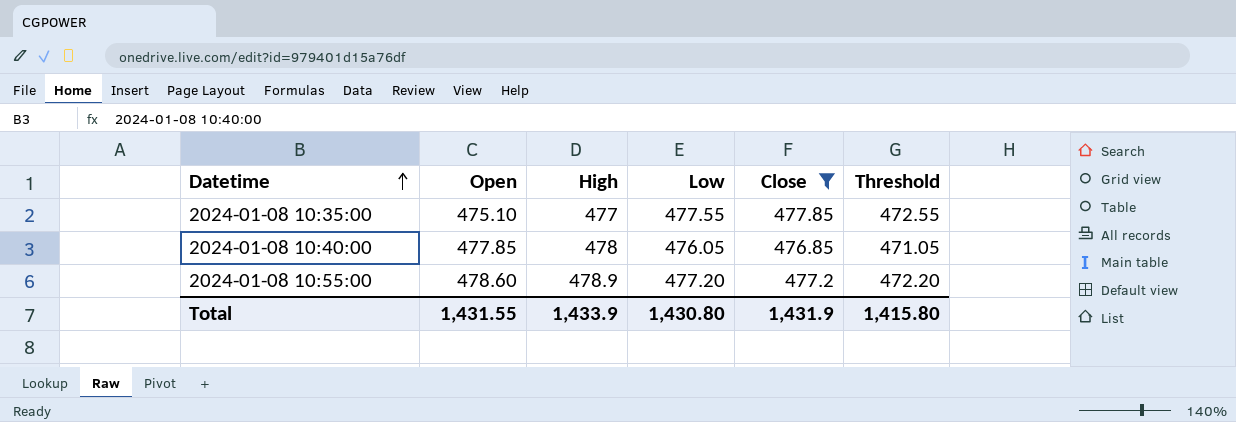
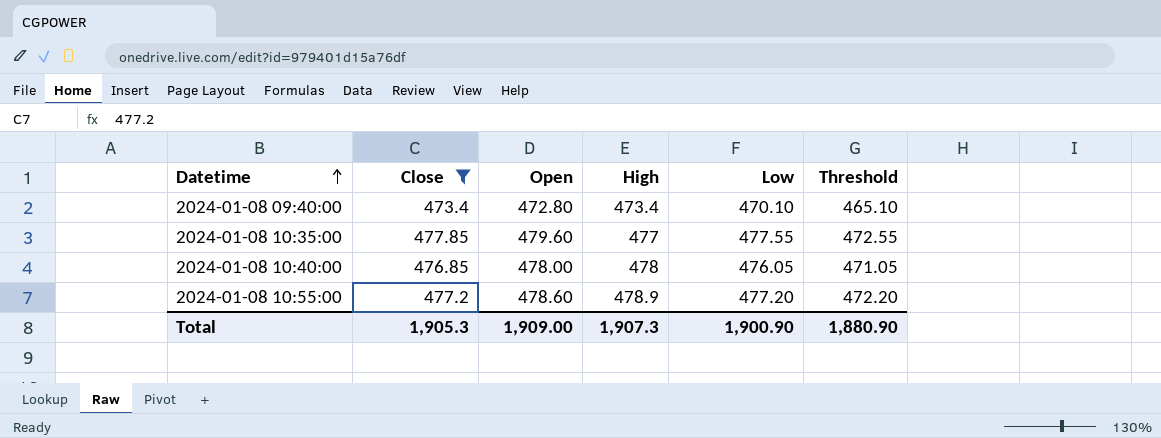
column Close | position: 5 -> 2
row 2024-01-08 09:40:00: none -> 473.4 | 472.80 | 473.4 | 470.10 | 465.10
2024-01-08 10:35:00 | Open: 475.10 -> 479.60
2024-01-08 10:40:00 | Open: 477.85 -> 478.00
Total | Close: 1,431.9 -> 1,905.3
Total | Open: 1,431.55 -> 1,909.00
Total | High: 1,433.9 -> 1,907.3
Total | Low: 1,430.80 -> 1,900.90
Total | Threshold: 1,415.80 -> 1,880.90

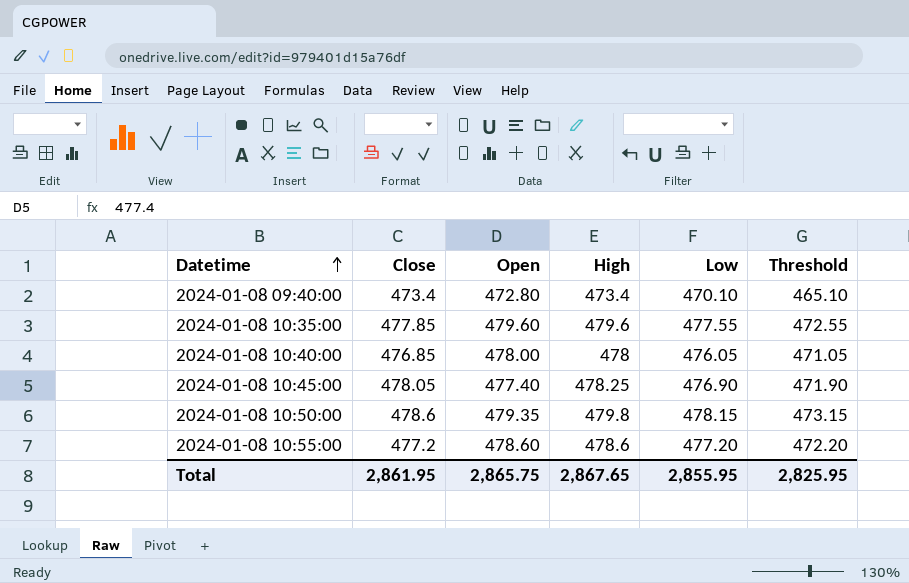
filter: Close <= 477.85 -> none
2024-01-08 10:35:00 | High: 477 -> 479.6
2024-01-08 10:55:00 | High: 478.9 -> 478.6
Total | Close: 1,905.3 -> 2,861.95
Total | Open: 1,909.00 -> 2,865.75
Total | High: 1,907.3 -> 2,867.65
Total | Low: 1,900.90 -> 2,855.95
Total | Threshold: 1,880.90 -> 2,825.95

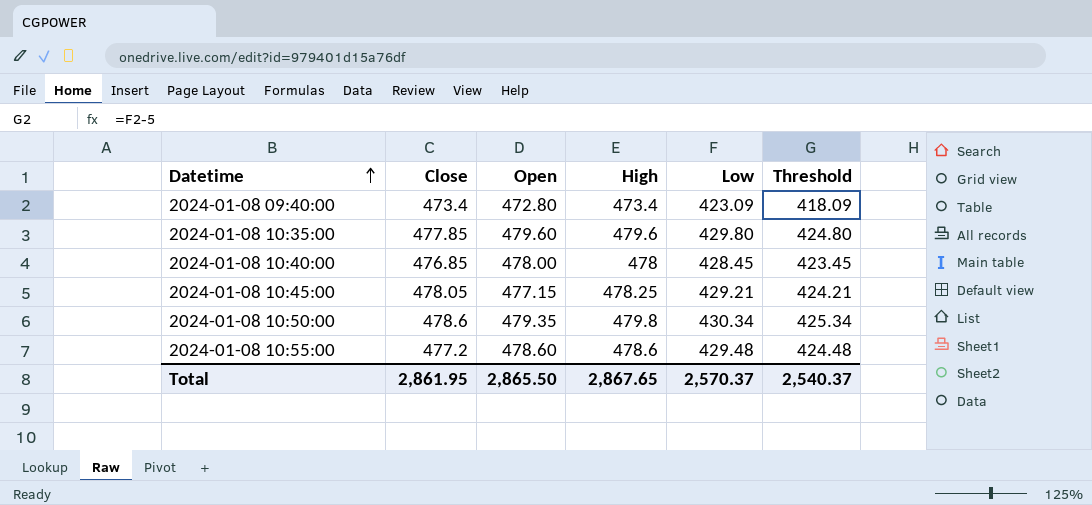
2024-01-08 09:40:00 | Low: 470.10 -> 423.09
2024-01-08 09:40:00 | Threshold: 465.10 -> 418.09
2024-01-08 10:35:00 | Low: 477.55 -> 429.80
2024-01-08 10:35:00 | Threshold: 472.55 -> 424.80
2024-01-08 10:40:00 | Low: 476.05 -> 428.45
2024-01-08 10:40:00 | Threshold: 471.05 -> 423.45
2024-01-08 10:45:00 | Open: 477.40 -> 477.15
2024-01-08 10:45:00 | Low: 476.90 -> 429.21
2024-01-08 10:45:00 | Threshold: 471.90 -> 424.21
2024-01-08 10:50:00 | Low: 478.15 -> 430.34
2024-01-08 10:50:00 | Threshold: 473.15 -> 425.34
2024-01-08 10:55:00 | Low: 477.20 -> 429.48
2024-01-08 10:55:00 | Threshold: 472.20 -> 424.48
Total | Open: 2,865.75 -> 2,865.50
Total | Low: 2,855.95 -> 2,570.37
Total | Threshold: 2,825.95 -> 2,540.37

